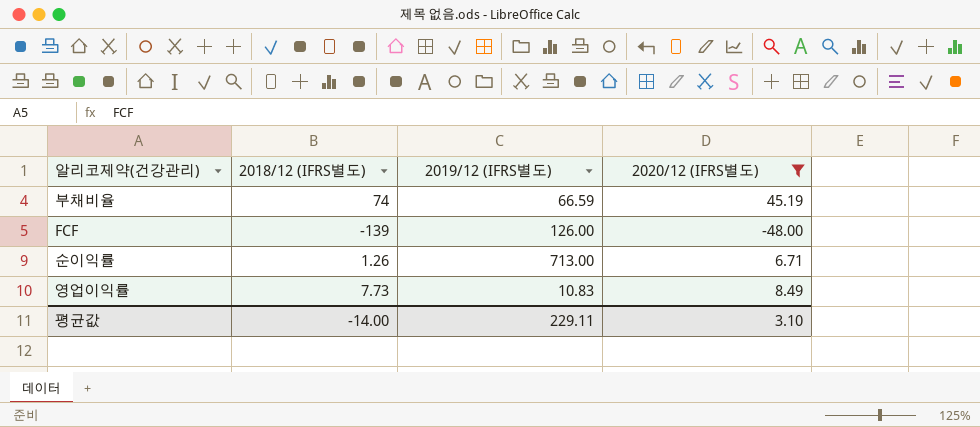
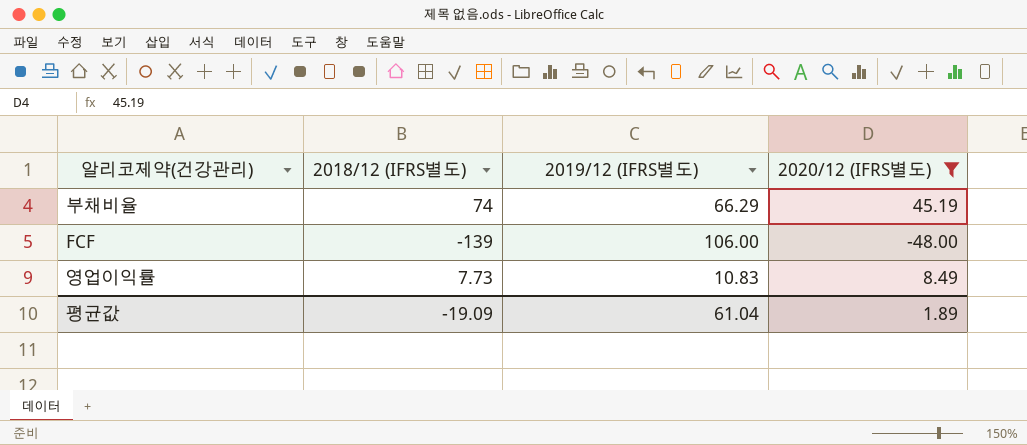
row 순이익률: 1.26 | 713.00 | 6.71 -> none
부채비율 | 2019/12 (IFRS별도): 66.59 -> 66.29
FCF | 2019/12 (IFRS별도): 126.00 -> 106.00
평균값 | 2018/12 (IFRS별도): -14.00 -> -19.09
평균값 | 2019/12 (IFRS별도): 229.11 -> 61.04
평균값 | 2020/12 (IFRS별도): 3.10 -> 1.89

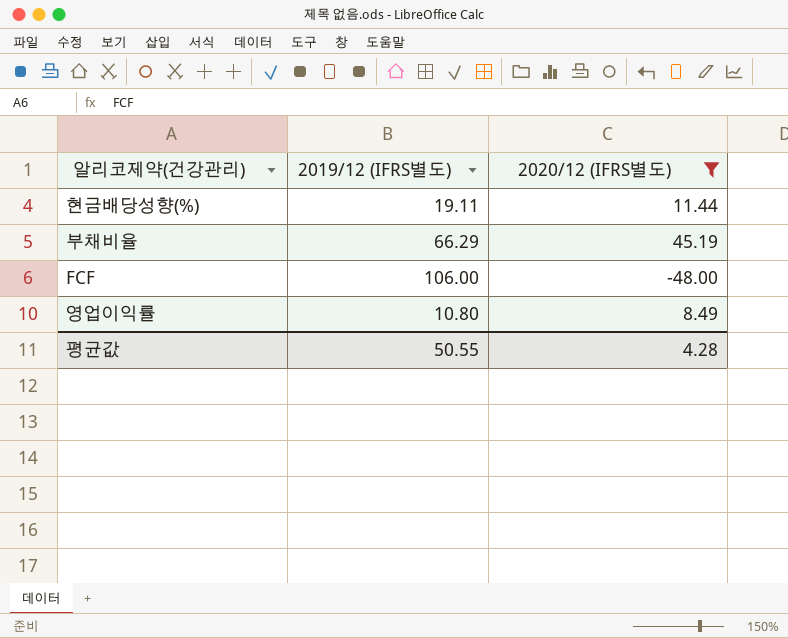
column 2018/12 (IFRS별도) | position: 2 -> none
row 현금배당성향(%): none -> 19.11 | 11.44
영업이익률 | 2019/12 (IFRS별도): 10.83 -> 10.80
평균값 | 2019/12 (IFRS별도): 61.04 -> 50.55
평균값 | 2020/12 (IFRS별도): 1.89 -> 4.28

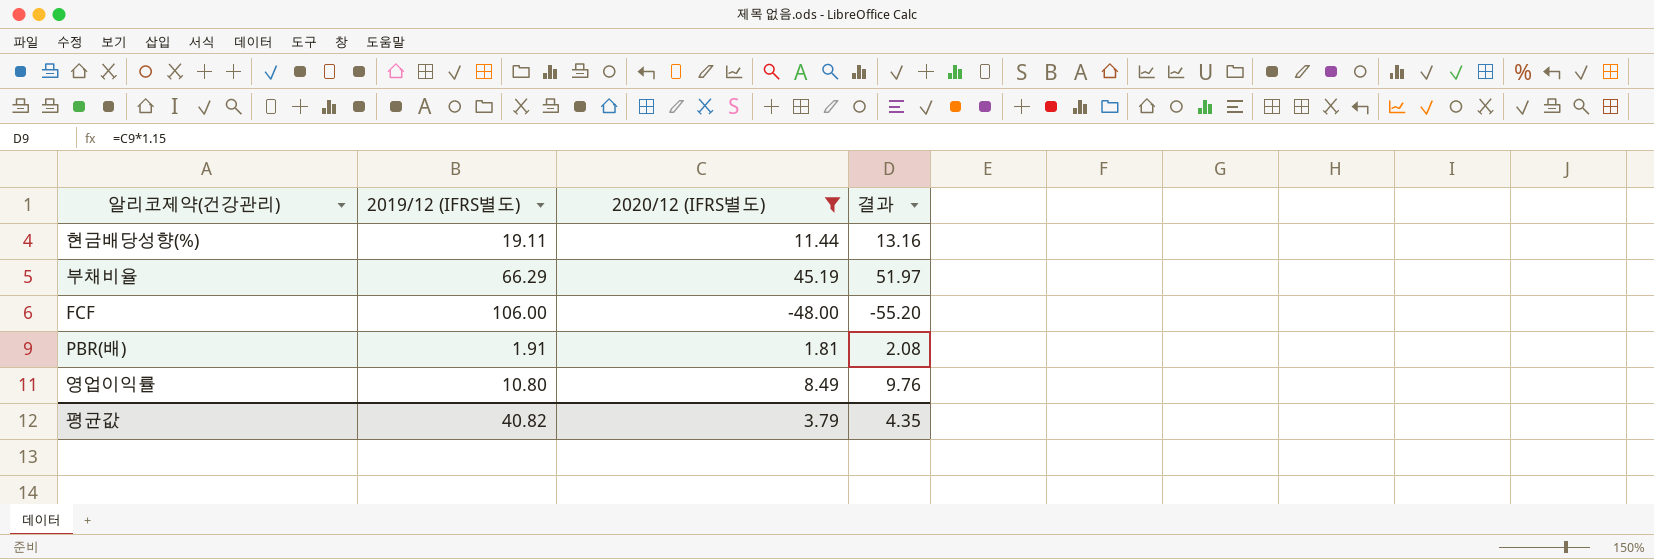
column 결과 | formula: none -> [2020/12 (IFRS별도)] * 1.15
row PBR(배): none -> 1.91 | 1.81 | 2.08
평균값 | 2019/12 (IFRS별도): 50.55 -> 40.82
평균값 | 2020/12 (IFRS별도): 4.28 -> 3.79

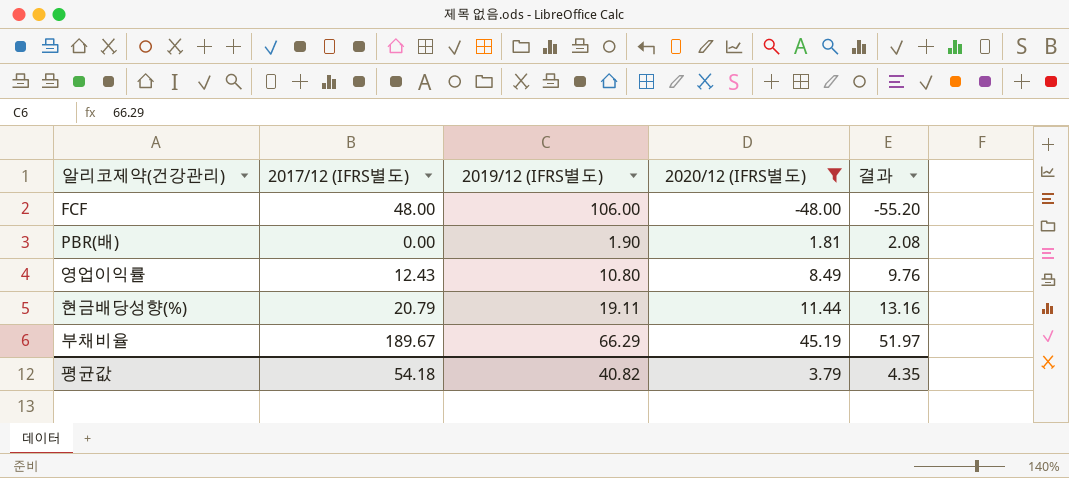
row order: none -> 2020/12 (IFRS별도) ascending
column 2017/12 (IFRS별도) | position: none -> 2
PBR(배) | 2019/12 (IFRS별도): 1.91 -> 1.90

